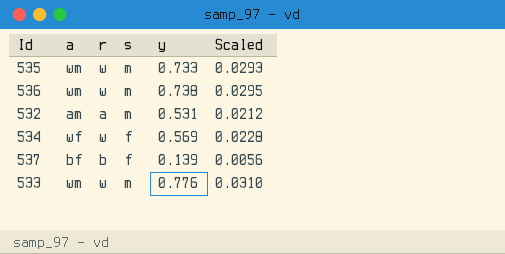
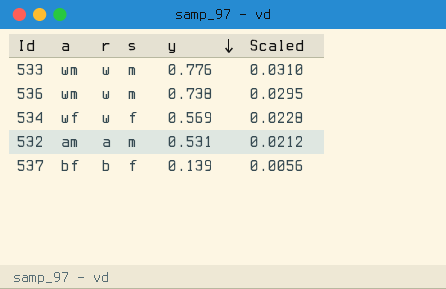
row order: none -> y descending
row 535: wm | w | m | 0.733 | 0.0293 -> none

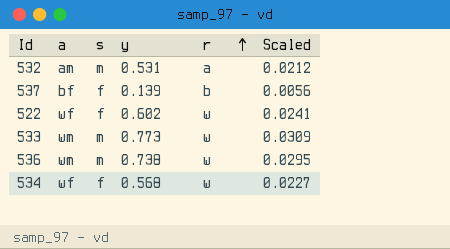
row order: y descending -> r ascending
column r | position: 3 -> 5
row 522: none -> wf | f | 0.602 | w | 0.0241
533 | y: 0.776 -> 0.773
533 | Scaled: 0.0310 -> 0.0309
534 | y: 0.569 -> 0.568
534 | Scaled: 0.0228 -> 0.0227

